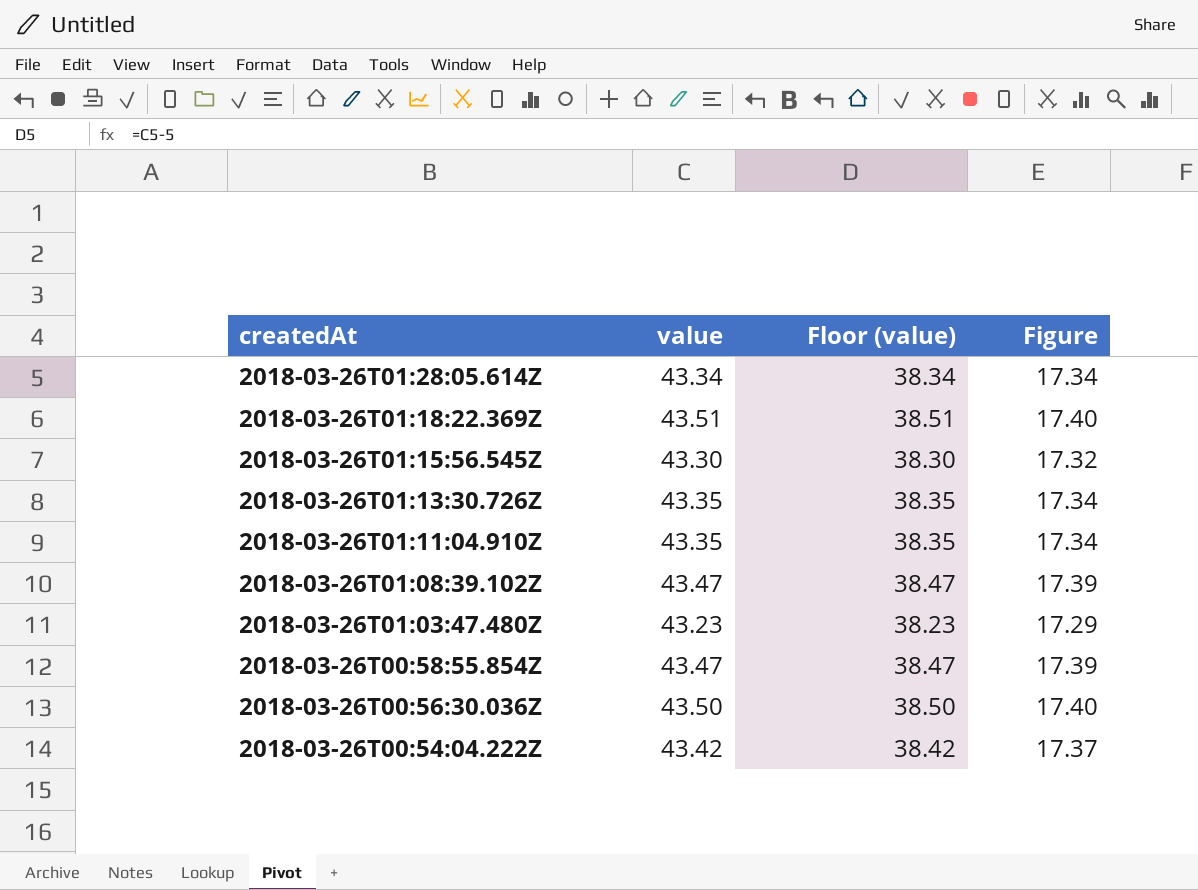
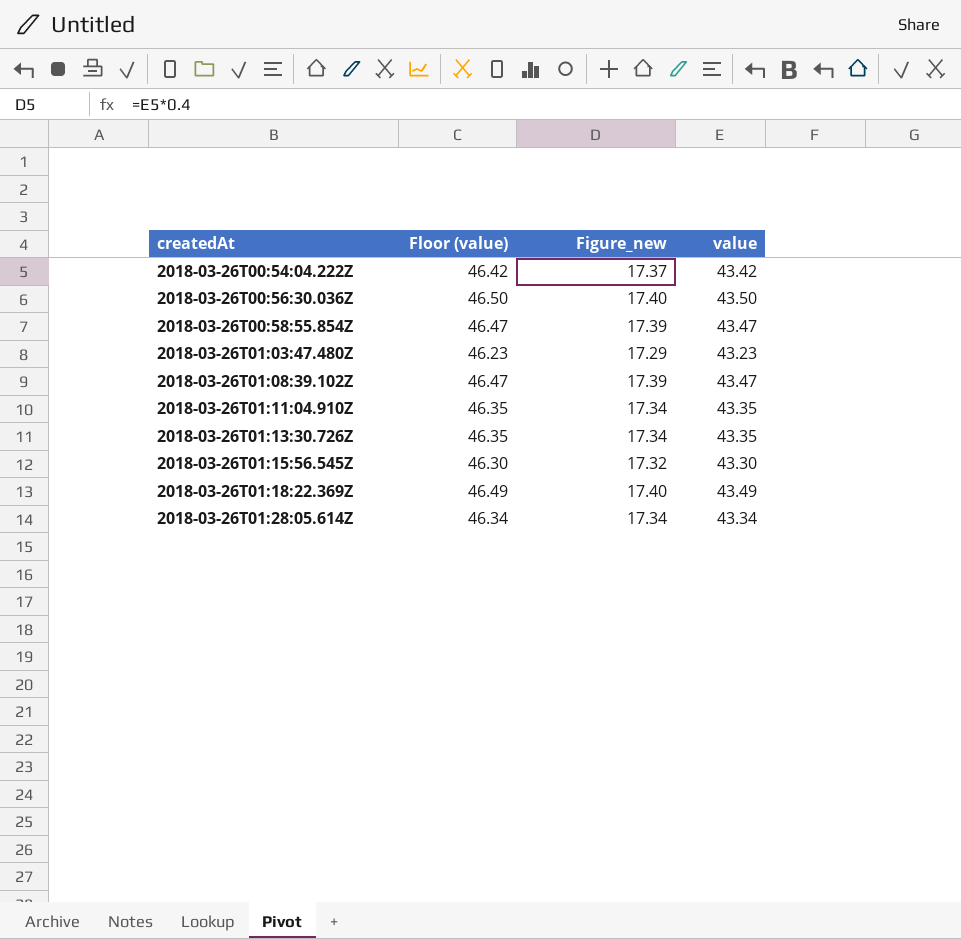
row order: createdAt descending -> createdAt ascending
column Floor (value) | formula: [value] - 5 -> [value] + 3
column name: Figure -> Figure_new
column value | position: 2 -> 4
2018-03-26T01:18:22.369Z | value: 43.51 -> 43.49

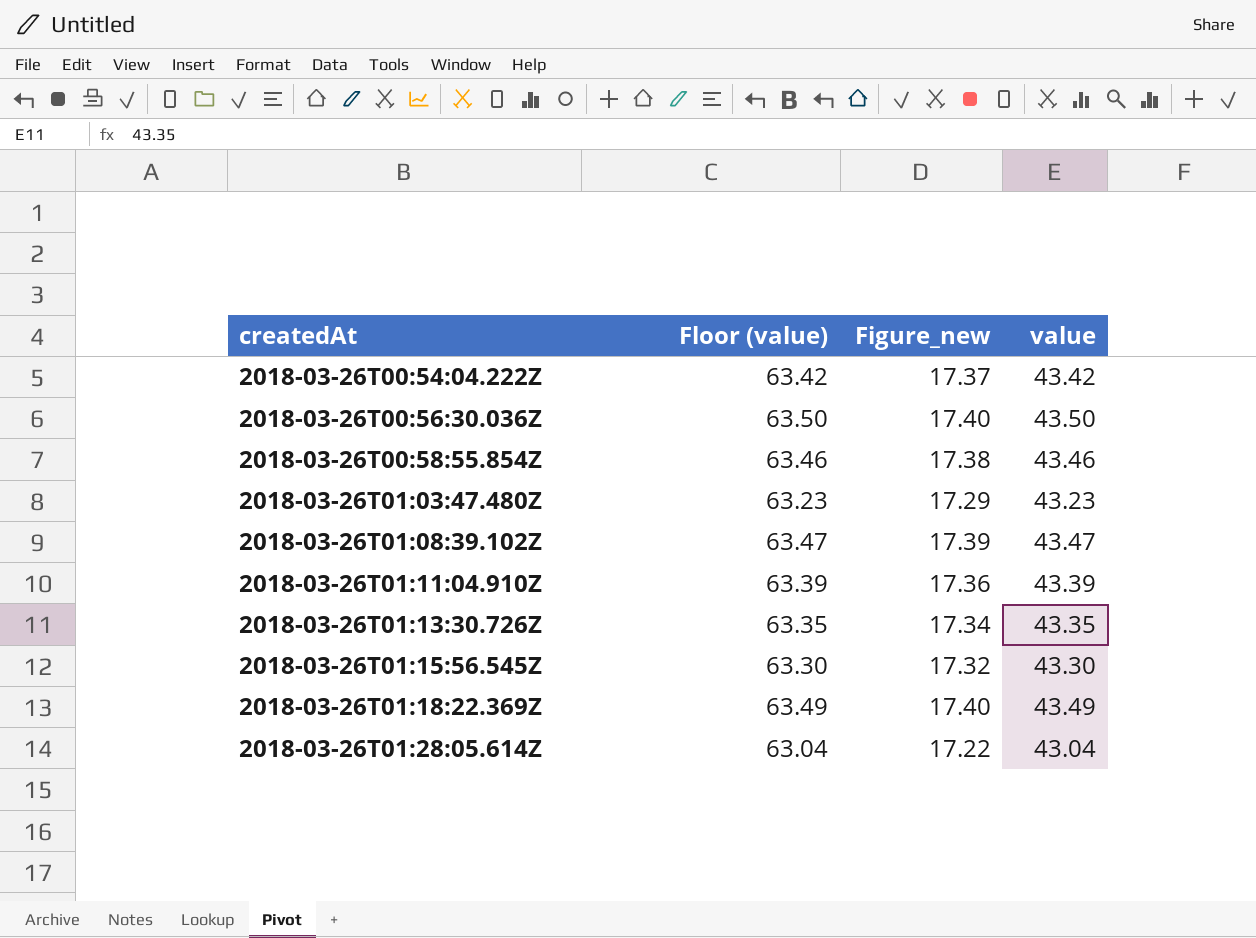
column Floor (value) | formula: [value] + 3 -> [value] + 20
2018-03-26T00:58:55.854Z | Figure_new: 17.39 -> 17.38
2018-03-26T00:58:55.854Z | value: 43.47 -> 43.46
2018-03-26T01:11:04.910Z | Figure_new: 17.34 -> 17.36
2018-03-26T01:11:04.910Z | value: 43.35 -> 43.39
2018-03-26T01:28:05.614Z | Figure_new: 17.34 -> 17.22
2018-03-26T01:28:05.614Z | value: 43.34 -> 43.04

